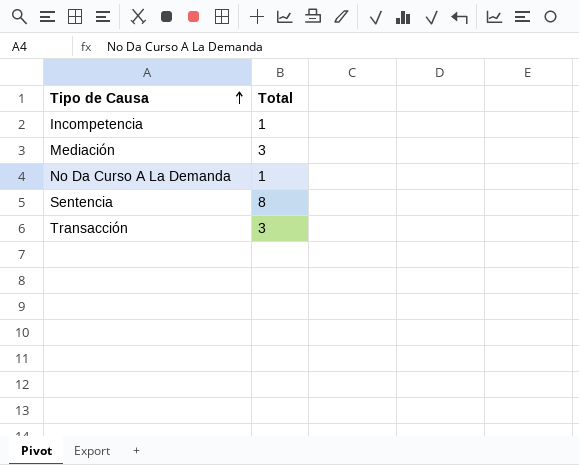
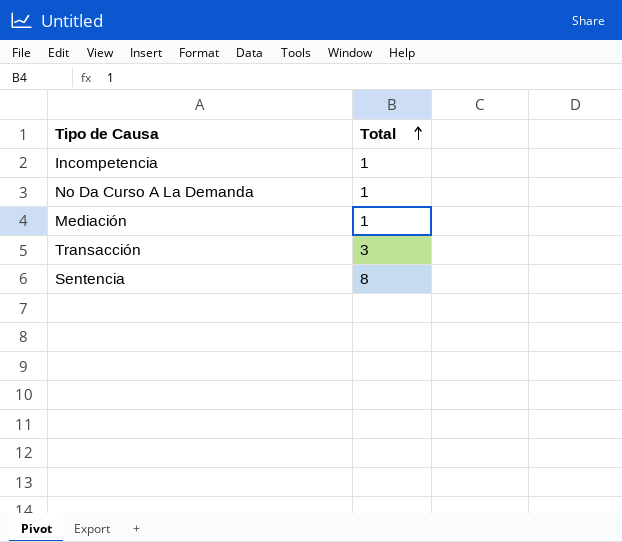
row order: Tipo de Causa ascending -> Total ascending
Mediación | Total: 3 -> 1

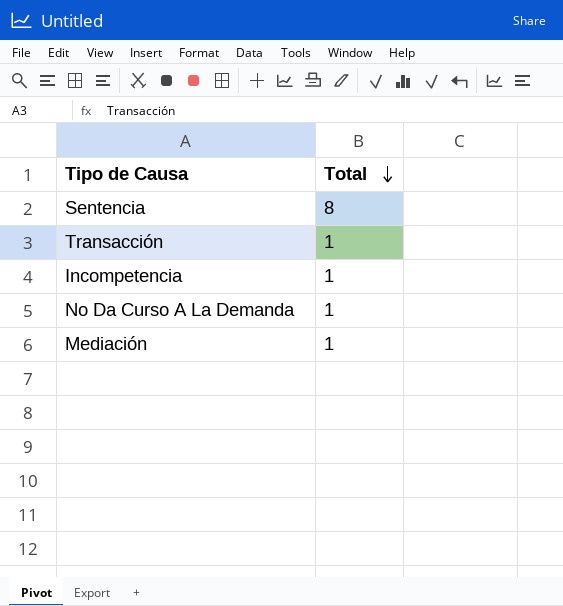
row order: Total ascending -> Total descending
Transacción | Total: 3 -> 1

